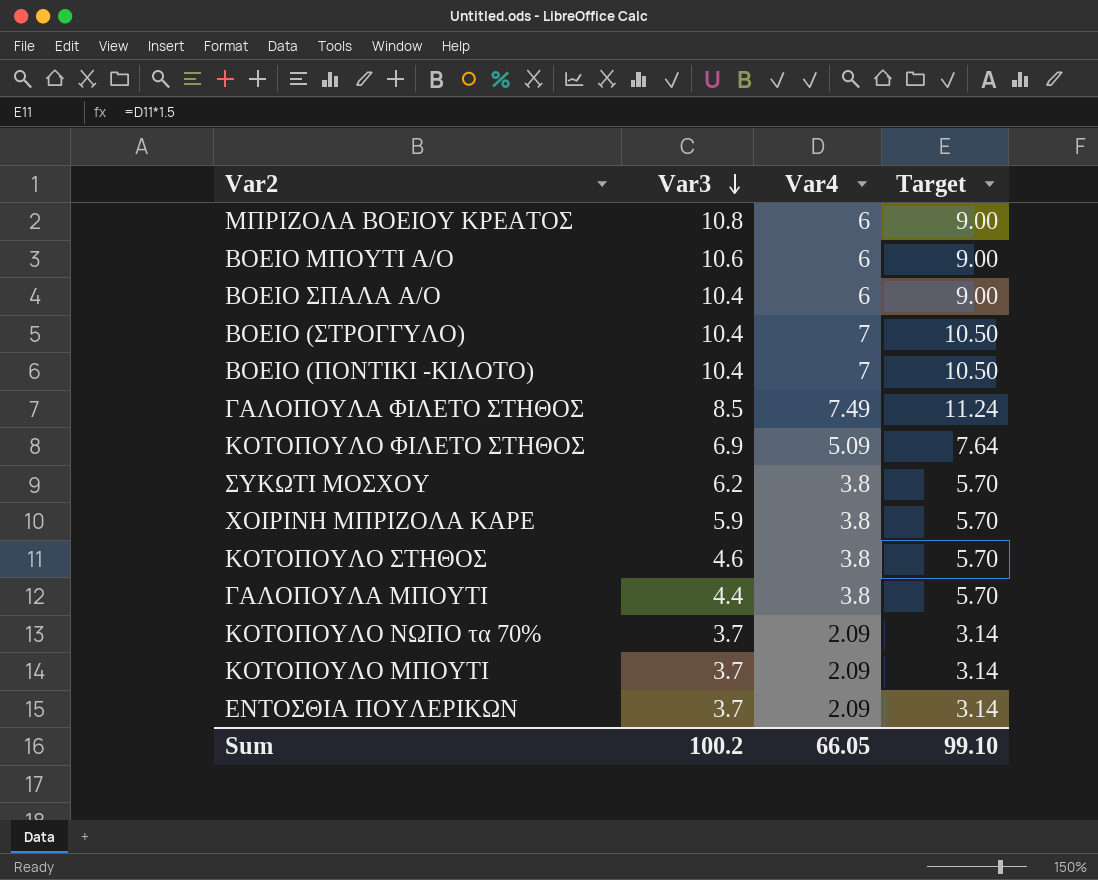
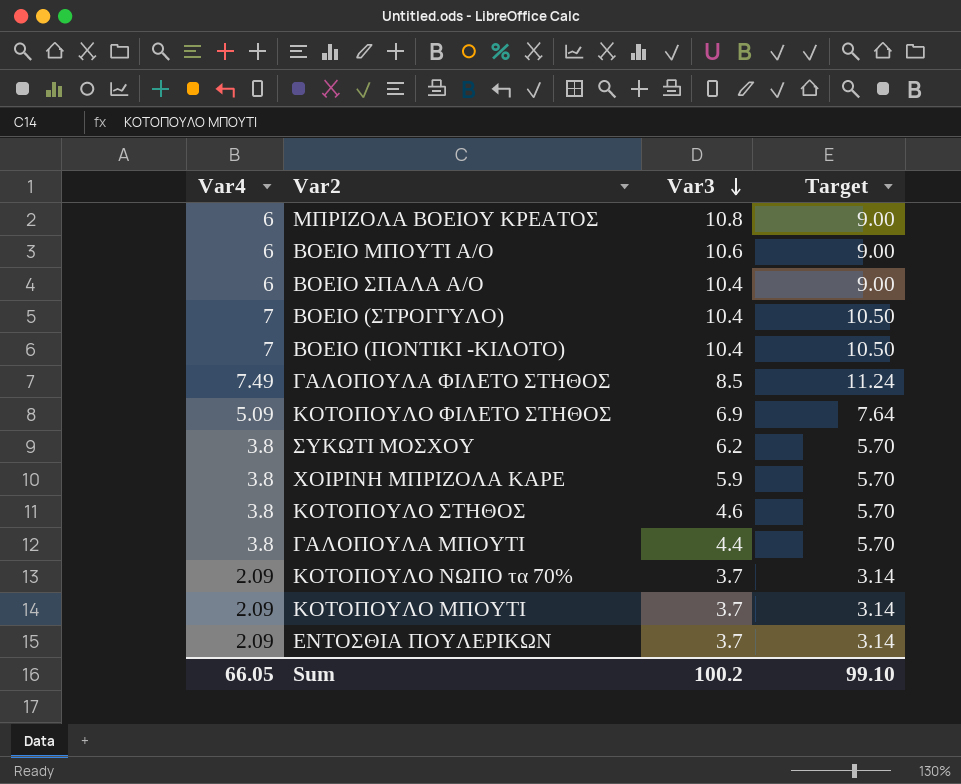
column Var4 | position: 3 -> 1

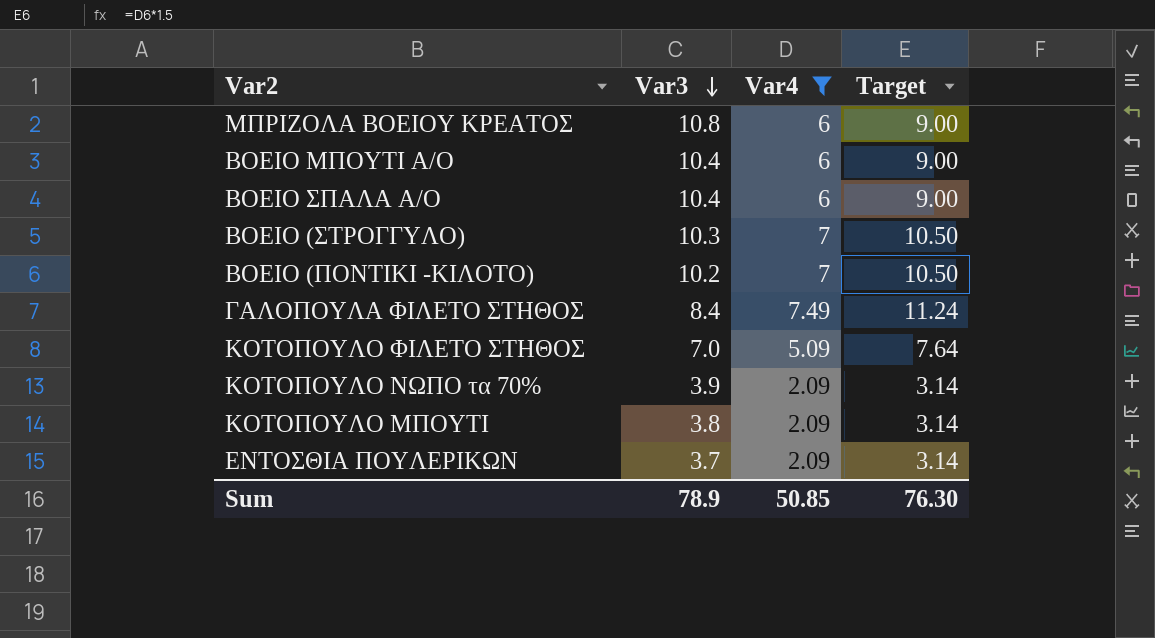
filter: none -> Var4 != 3.8
column Var4 | position: 1 -> 3
ΒΟΕΙΟ ΜΠΟΥΤΙ Α/Ο | Var3: 10.6 -> 10.4
ΒΟΕΙΟ (ΣΤΡΟΓΓΥΛΟ) | Var3: 10.4 -> 10.3
ΒΟΕΙΟ (ΠΟΝΤΙΚΙ -ΚΙΛΟΤΟ) | Var3: 10.4 -> 10.2
ΓΑΛΟΠΟΥΛΑ ΦΙΛΕΤΟ ΣΤΗΘΟΣ | Var3: 8.5 -> 8.4
ΚΟΤΟΠΟΥΛΟ ΦΙΛΕΤΟ ΣΤΗΘΟΣ | Var3: 6.9 -> 7.0
ΚΟΤΟΠΟΥΛΟ ΝΩΠΟ τα 70% | Var3: 3.7 -> 3.9
ΚΟΤΟΠΟΥΛΟ ΜΠΟΥΤΙ | Var3: 3.7 -> 3.8
Sum | Var3: 100.2 -> 78.9
Sum | Var4: 66.05 -> 50.85
Sum | Target: 99.10 -> 76.30

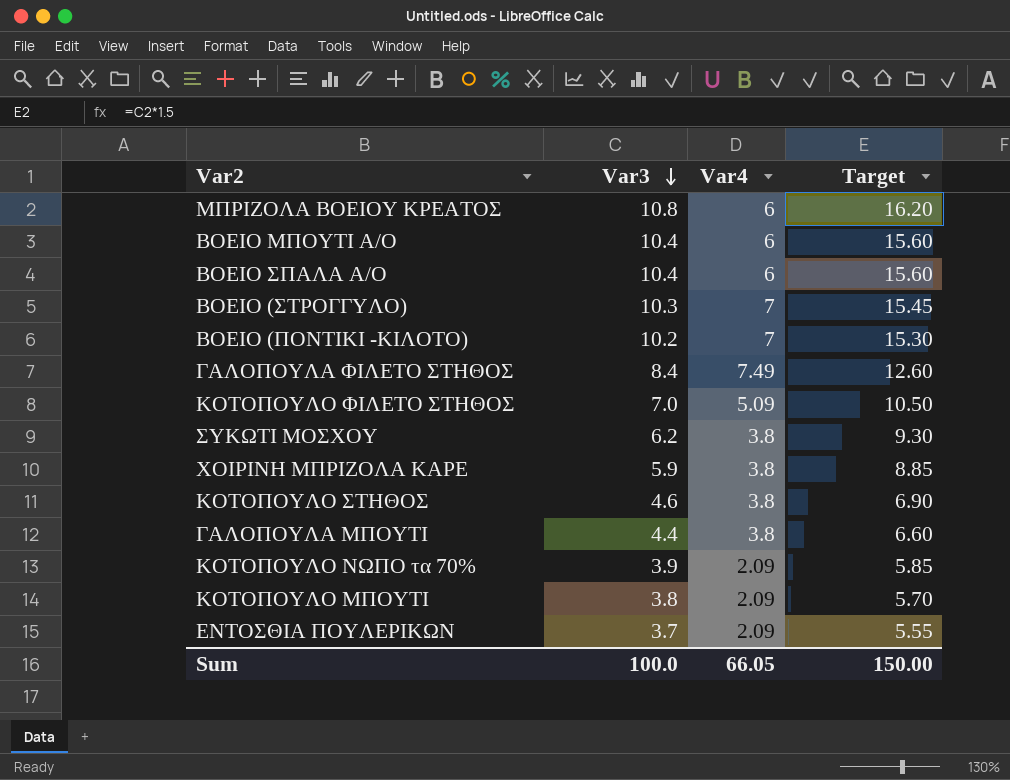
filter: Var4 != 3.8 -> none
column Target | formula: [Var4] * 1.5 -> [Var3] * 1.5
Sum | Var3: 78.9 -> 100.0
Sum | Var4: 50.85 -> 66.05
Sum | Target: 76.30 -> 150.00

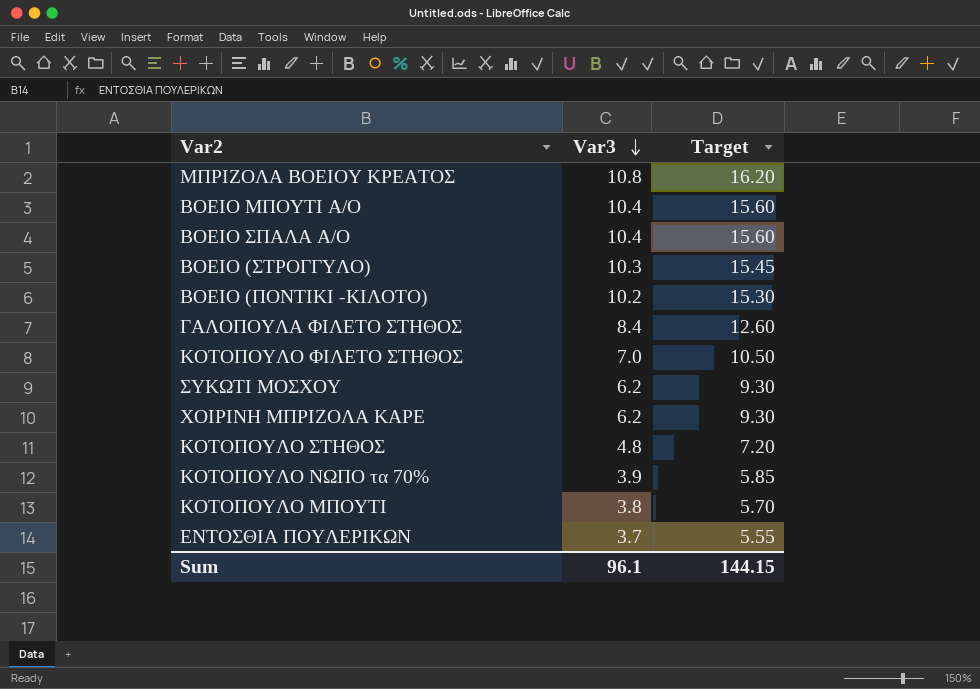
column Var4 | position: 3 -> none
row ΓΑΛΟΠΟΥΛΑ ΜΠΟΥΤΙ: 4.4 | 3.8 | 6.60 -> none
ΧΟΙΡΙΝΗ ΜΠΡΙΖΟΛΑ ΚΑΡΕ | Var3: 5.9 -> 6.2
ΧΟΙΡΙΝΗ ΜΠΡΙΖΟΛΑ ΚΑΡΕ | Target: 8.85 -> 9.30
ΚΟΤΟΠΟΥΛΟ ΣΤΗΘΟΣ | Var3: 4.6 -> 4.8
ΚΟΤΟΠΟΥΛΟ ΣΤΗΘΟΣ | Target: 6.90 -> 7.20
Sum | Var3: 100.0 -> 96.1
Sum | Target: 150.00 -> 144.15

